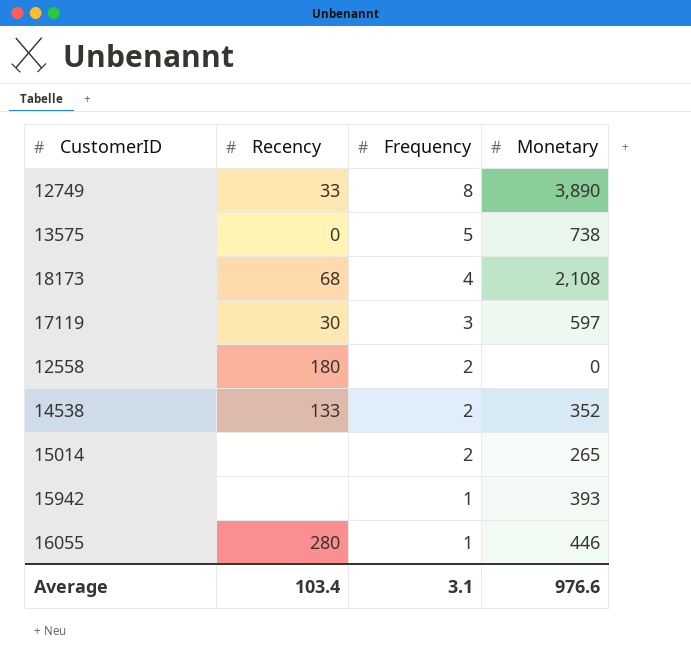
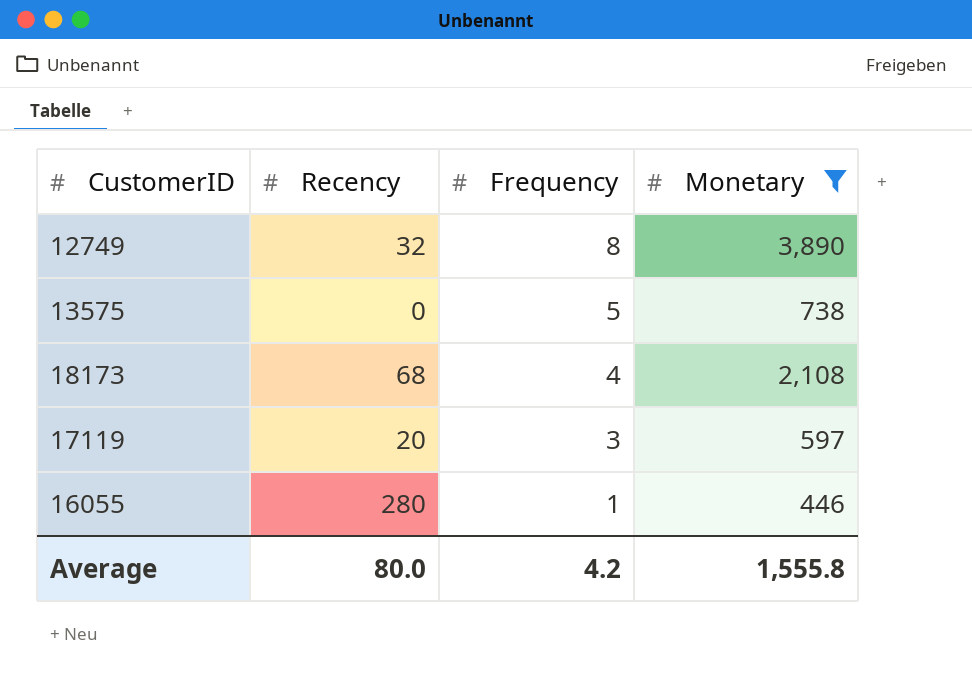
filter: none -> Monetary >= 446
12749 | Recency: 33 -> 32
17119 | Recency: 30 -> 20
Average | Recency: 103.4 -> 80.0
Average | Frequency: 3.1 -> 4.2
Average | Monetary: 976.6 -> 1,555.8

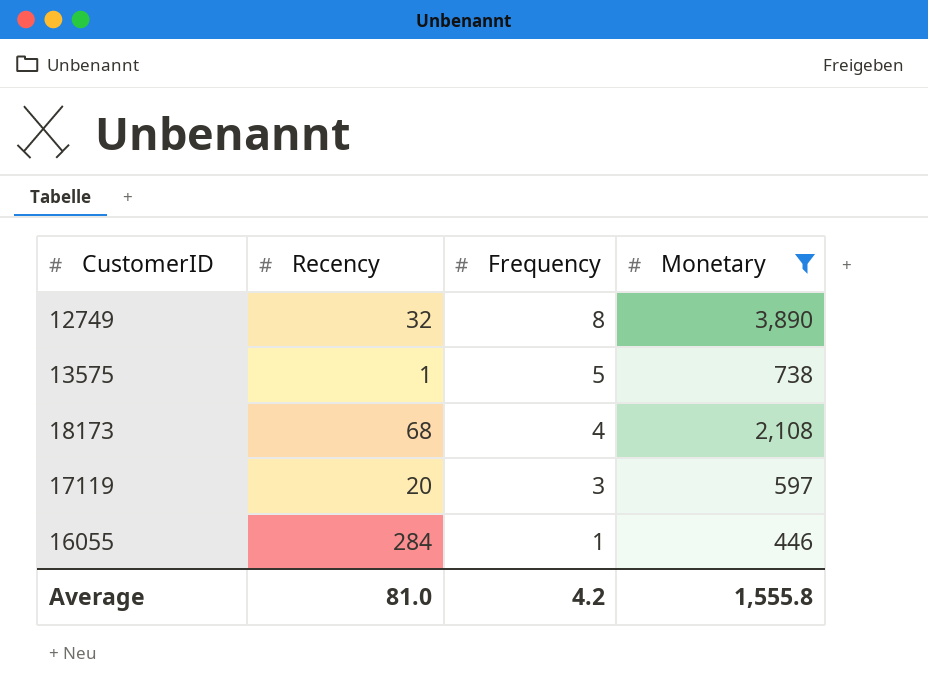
13575 | Recency: 0 -> 1
16055 | Recency: 280 -> 284
Average | Recency: 80.0 -> 81.0

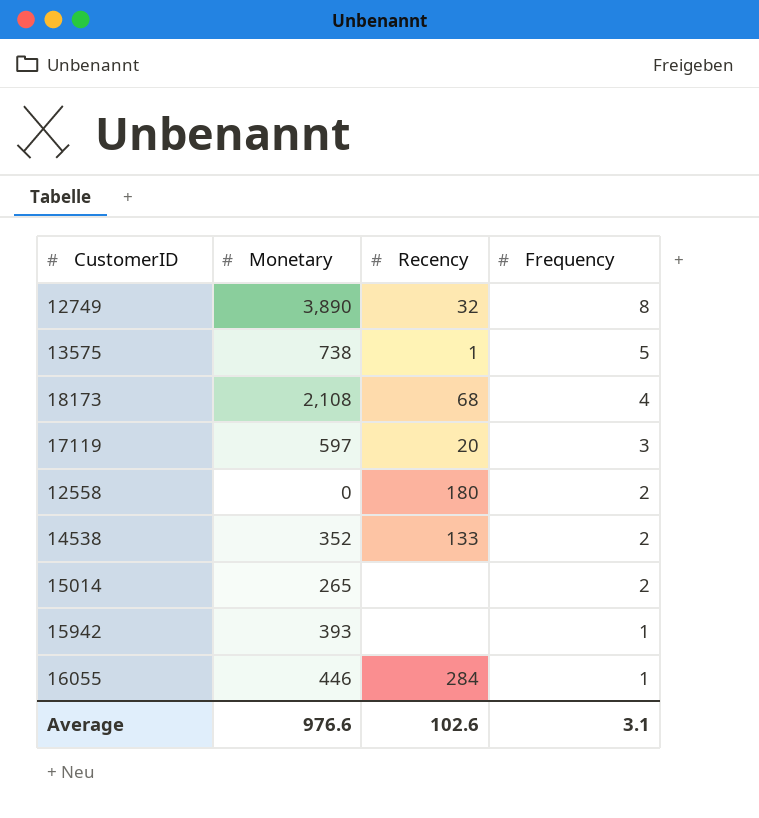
filter: Monetary >= 446 -> none
column Monetary | position: 4 -> 2
Average | Monetary: 1,555.8 -> 976.6
Average | Recency: 81.0 -> 102.6
Average | Frequency: 4.2 -> 3.1

